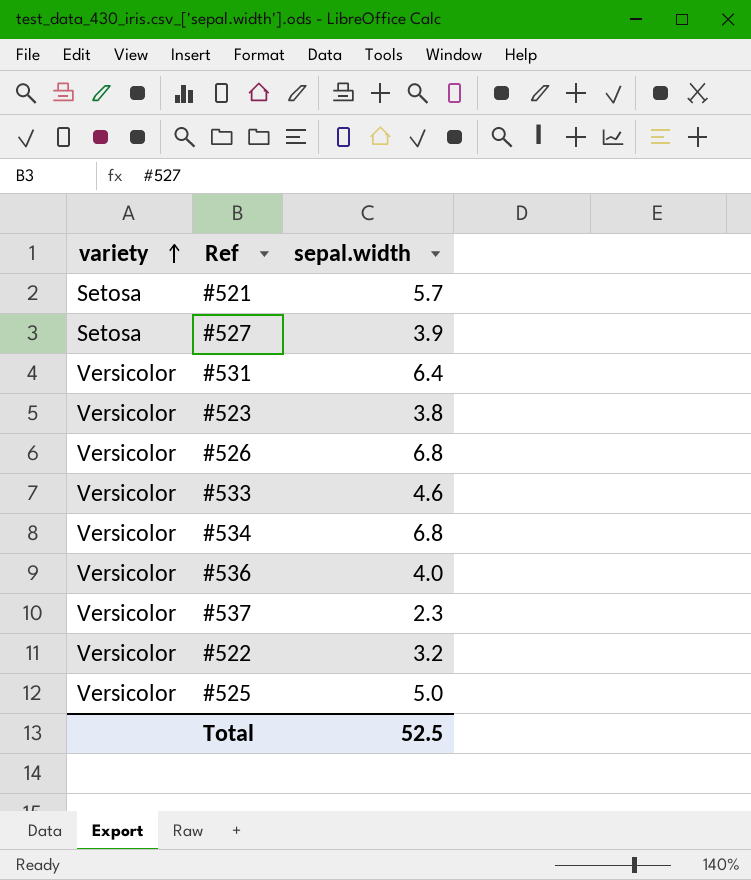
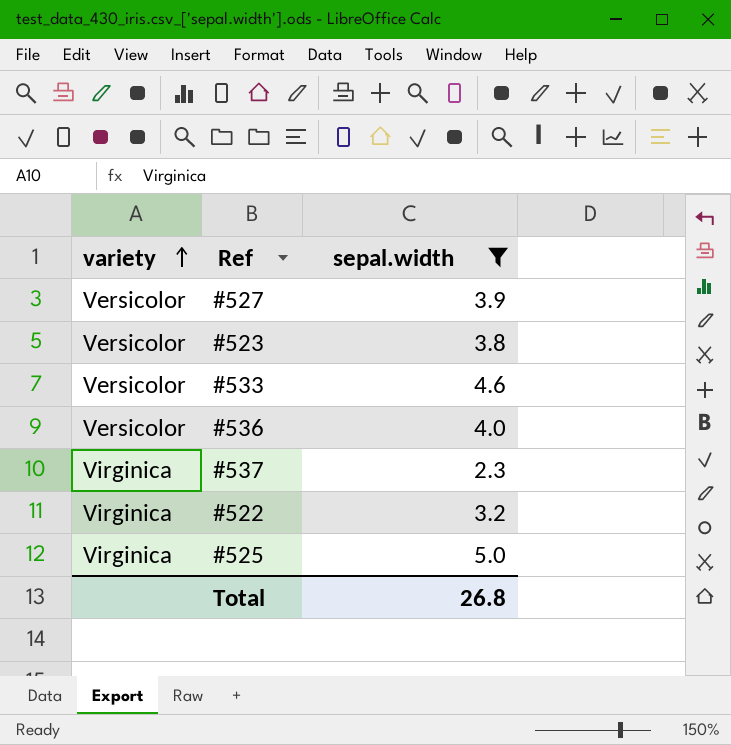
filter: none -> sepal.width <= 5.0
#527 | variety: Setosa -> Versicolor
#537 | variety: Versicolor -> Virginica
#522 | variety: Versicolor -> Virginica
#525 | variety: Versicolor -> Virginica
Total | sepal.width: 52.5 -> 26.8

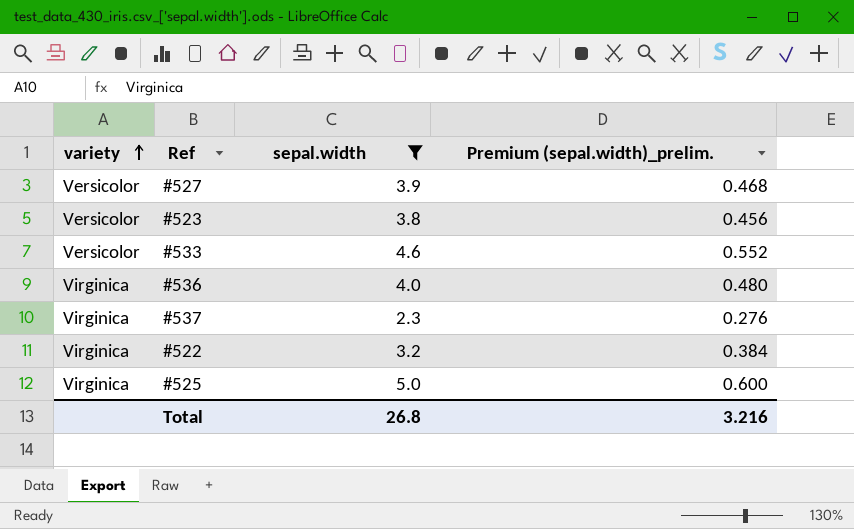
column Premium (sepal.width)_prelim. | formula: none -> [sepal.width] * 0.12
#536 | variety: Versicolor -> Virginica

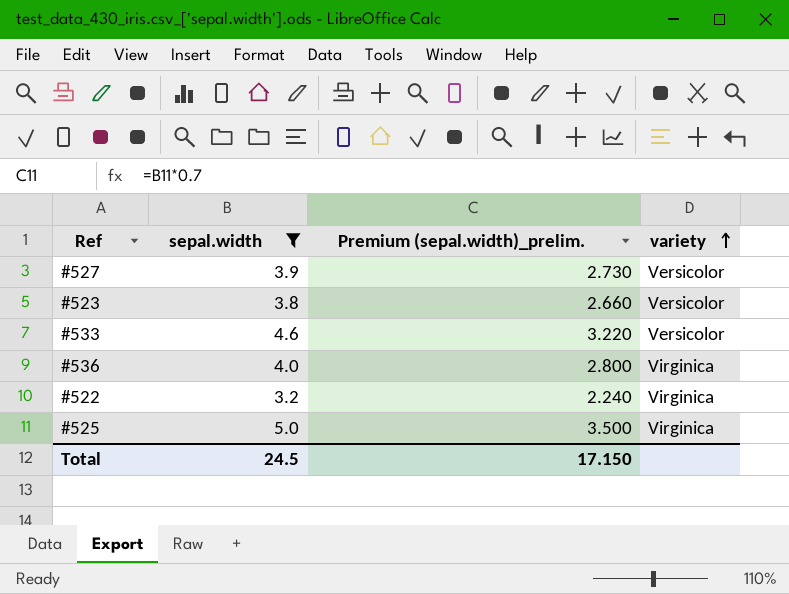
column Premium (sepal.width)_prelim. | formula: [sepal.width] * 0.12 -> [sepal.width] * 0.7
column variety | position: 1 -> 4
row #537: Virginica | 2.3 | 0.276 -> none
Total | sepal.width: 26.8 -> 24.5
Total | Premium (sepal.width)_prelim.: 3.216 -> 17.150

